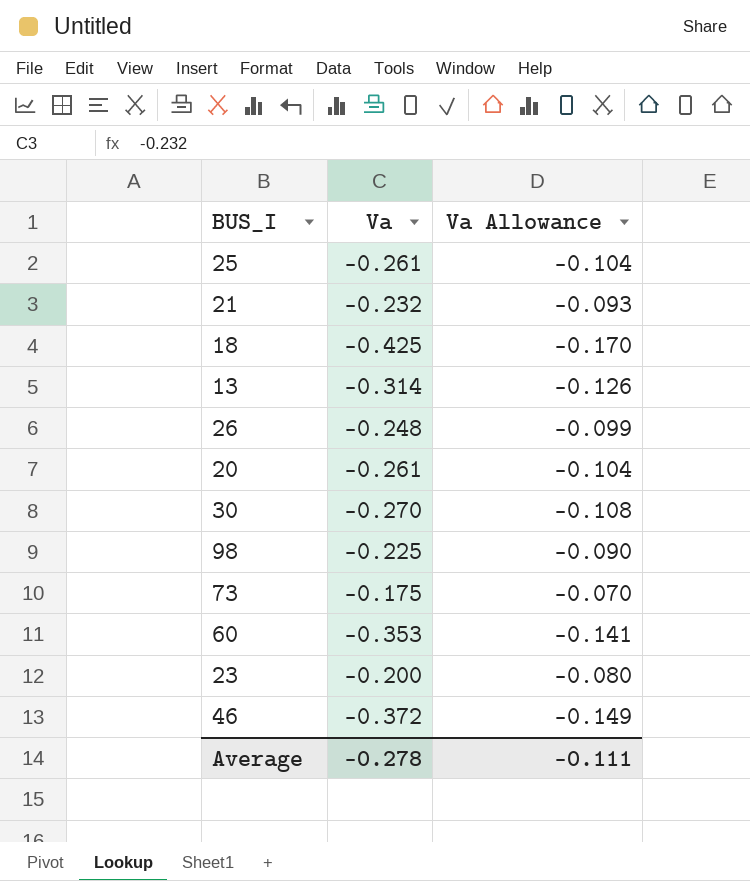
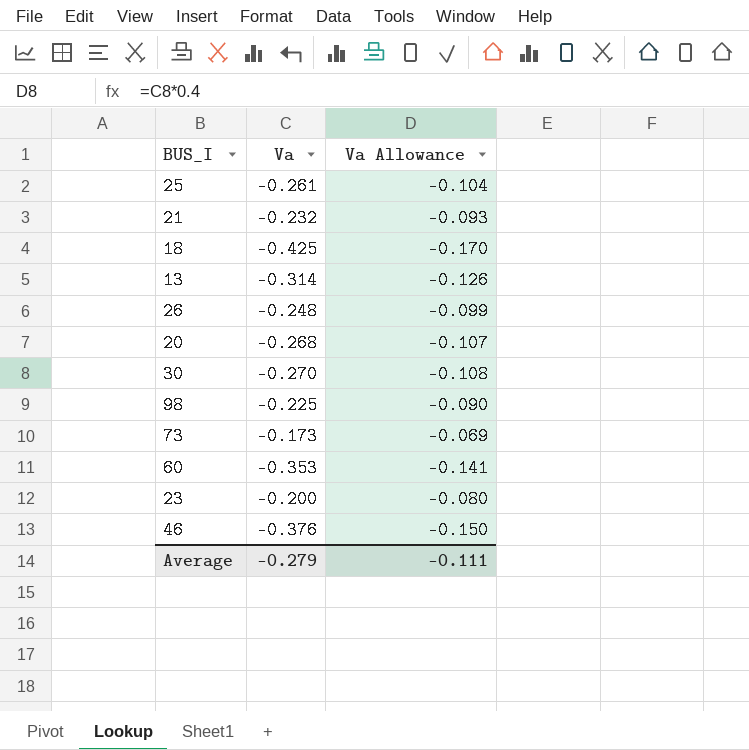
20 | Va: -0.261 -> -0.268
20 | Va Allowance: -0.104 -> -0.107
73 | Va: -0.175 -> -0.173
73 | Va Allowance: -0.070 -> -0.069
46 | Va: -0.372 -> -0.376
46 | Va Allowance: -0.149 -> -0.150
Average | Va: -0.278 -> -0.279

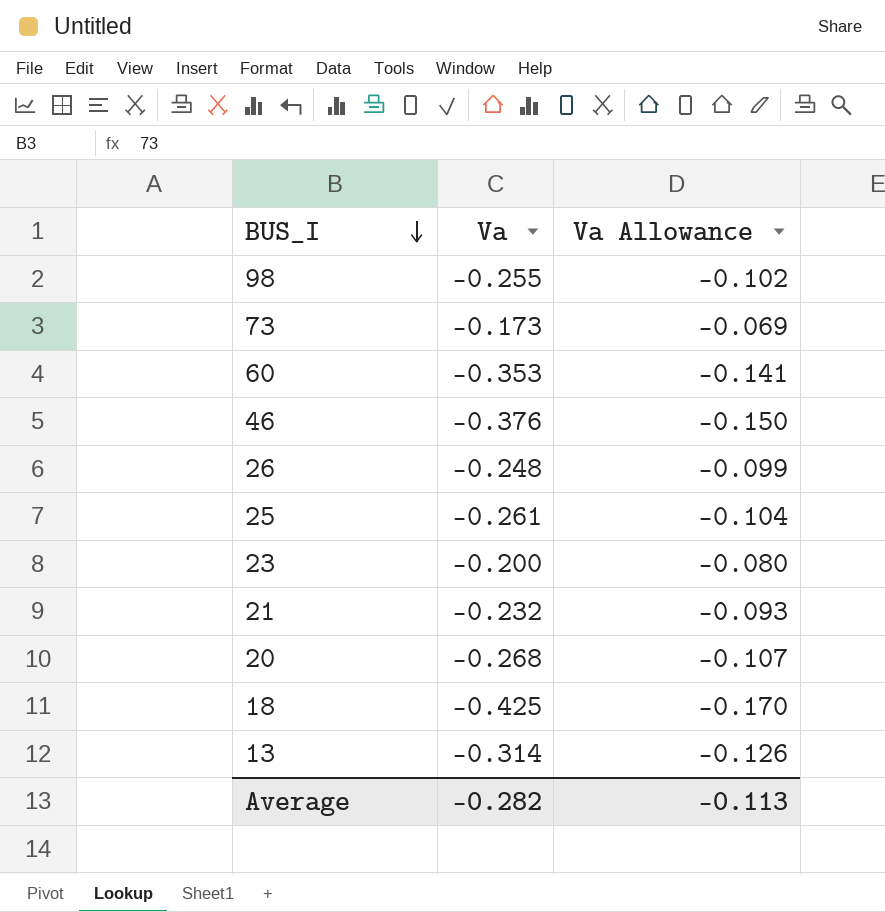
row order: none -> BUS_I descending
row 30: -0.270 | -0.108 -> none
98 | Va: -0.225 -> -0.255
98 | Va Allowance: -0.090 -> -0.102
Average | Va: -0.279 -> -0.282
Average | Va Allowance: -0.111 -> -0.113

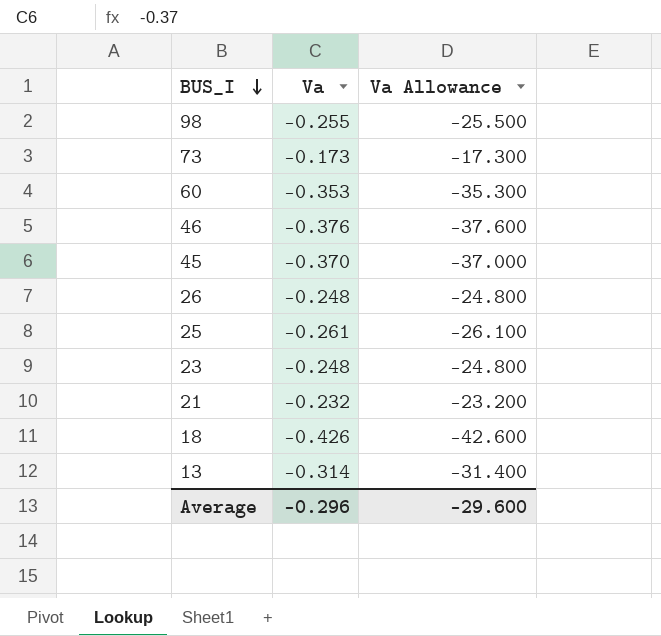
column Va Allowance | formula: [Va] * 0.4 -> [Va] * 100
row 20: -0.268 | -0.107 -> none
row 45: none -> -0.370 | -37.000
23 | Va: -0.200 -> -0.248
18 | Va: -0.425 -> -0.426
Average | Va: -0.282 -> -0.296
Average | Va Allowance: -0.113 -> -29.600

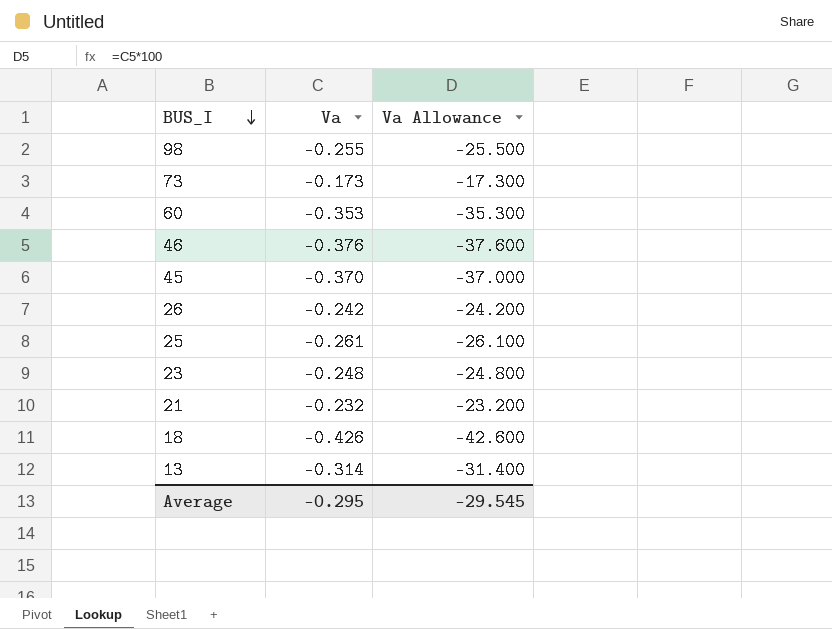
26 | Va: -0.248 -> -0.242
26 | Va Allowance: -24.800 -> -24.200
Average | Va: -0.296 -> -0.295
Average | Va Allowance: -29.600 -> -29.545

